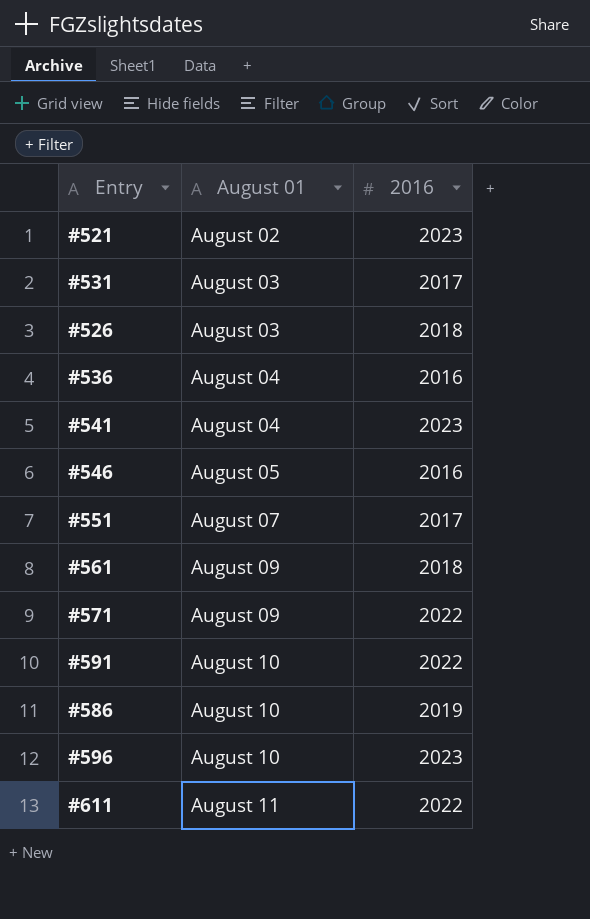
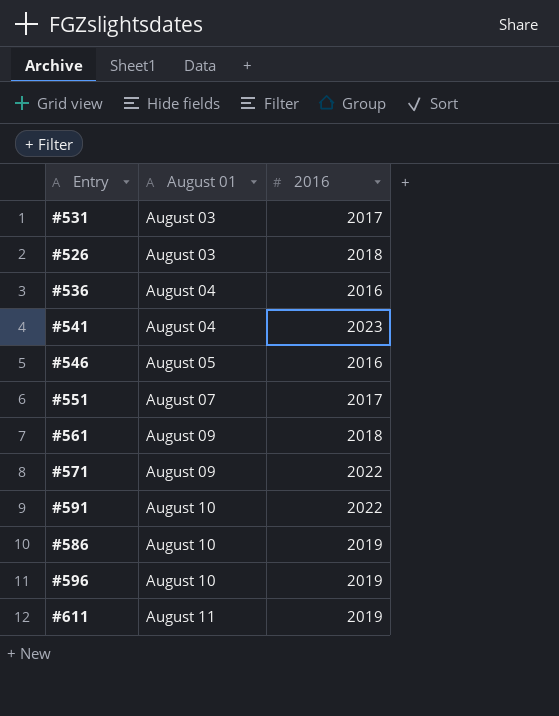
row #521: August 02 | 2023 -> none
#596 | 2016: 2023 -> 2019
#611 | 2016: 2022 -> 2019

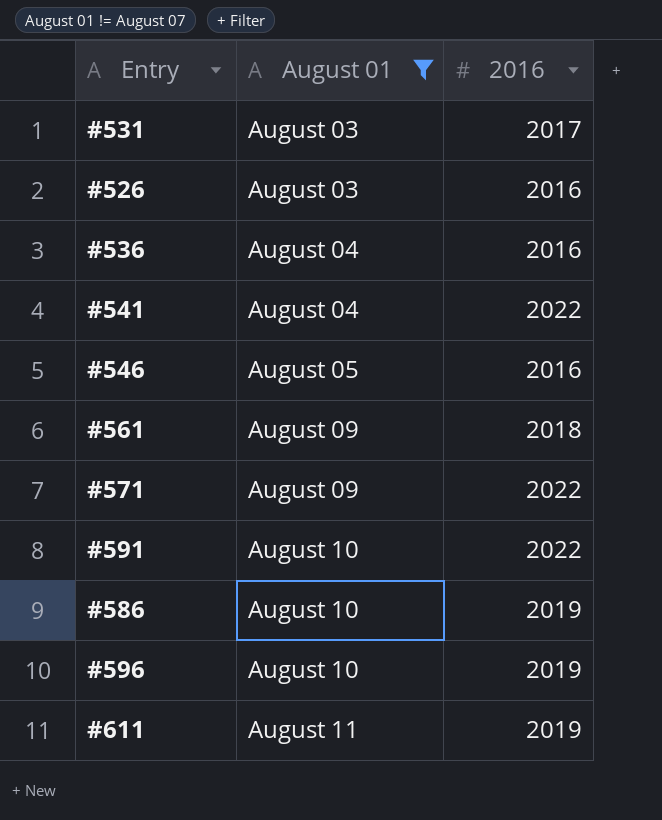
filter: none -> August 01 != August 07
#526 | 2016: 2018 -> 2016
#541 | 2016: 2023 -> 2022

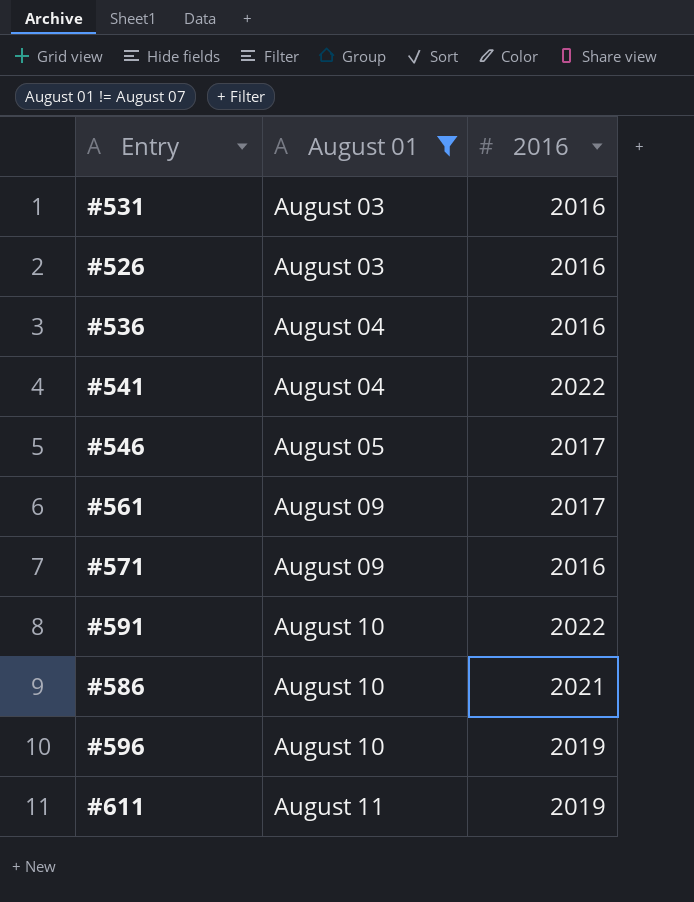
#531 | 2016: 2017 -> 2016
#546 | 2016: 2016 -> 2017
#561 | 2016: 2018 -> 2017
#571 | 2016: 2022 -> 2016
#586 | 2016: 2019 -> 2021

